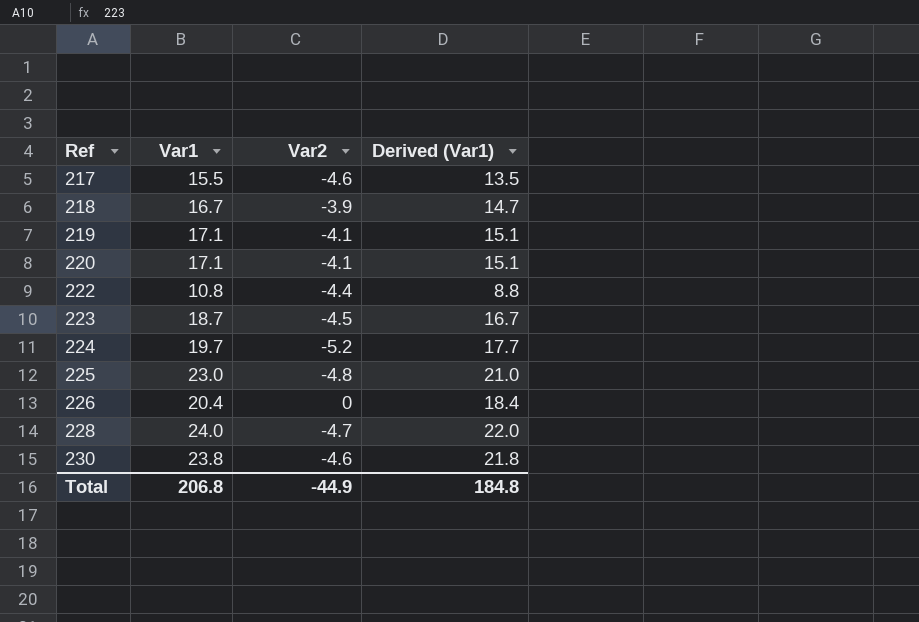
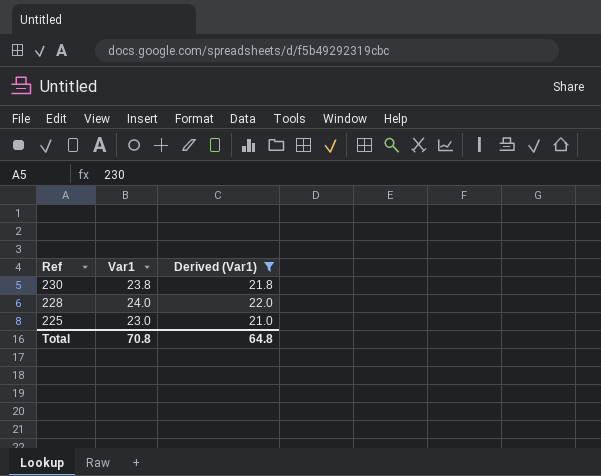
filter: none -> Derived (Var1) >= 21.0
row order: Ref ascending -> Ref descending
column Var2 | position: 3 -> none
Total | Var1: 206.8 -> 70.8
Total | Derived (Var1): 184.8 -> 64.8

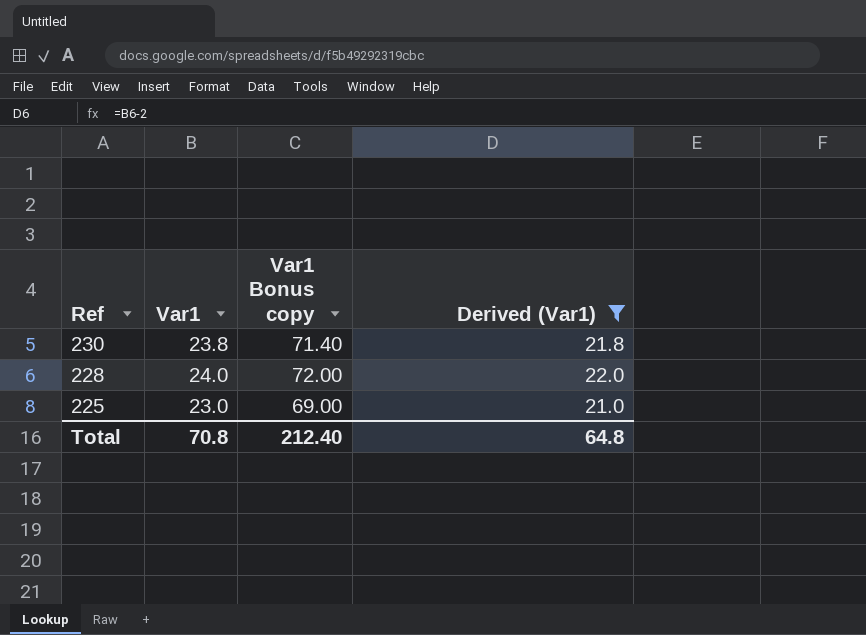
column Var1 Bonus copy | formula: none -> [Var1] * 3

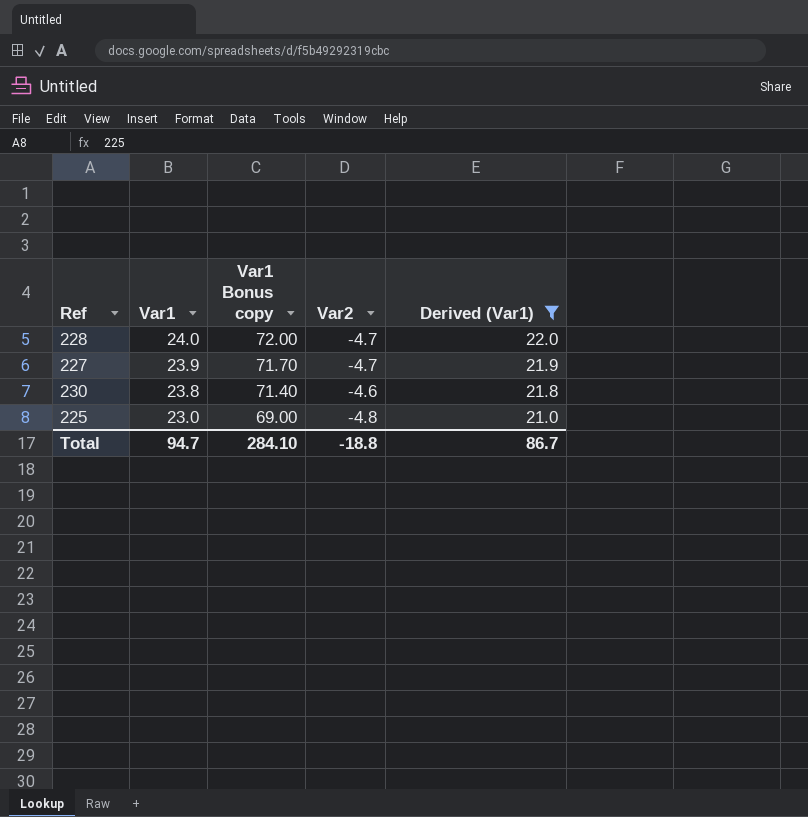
row order: Ref descending -> Var1 descending
column Var2 | position: none -> 4
row 227: none -> 23.9 | 71.70 | -4.7 | 21.9
Total | Var1: 70.8 -> 94.7
Total | Var1 Bonus copy: 212.40 -> 284.10
Total | Derived (Var1): 64.8 -> 86.7

